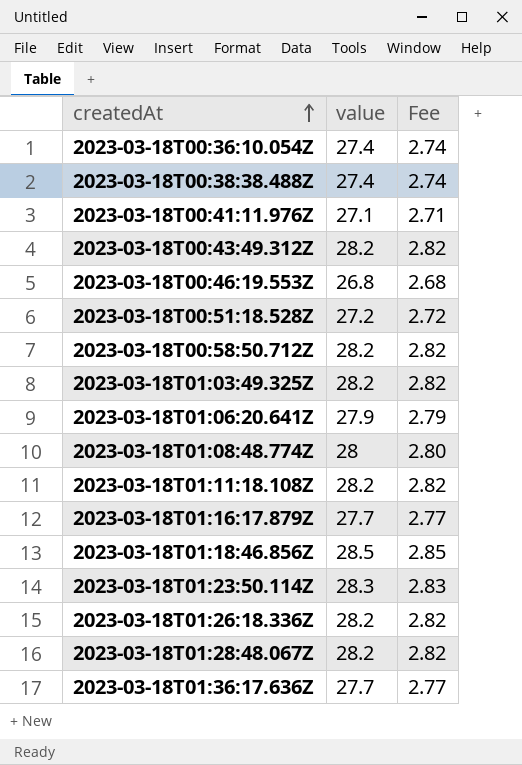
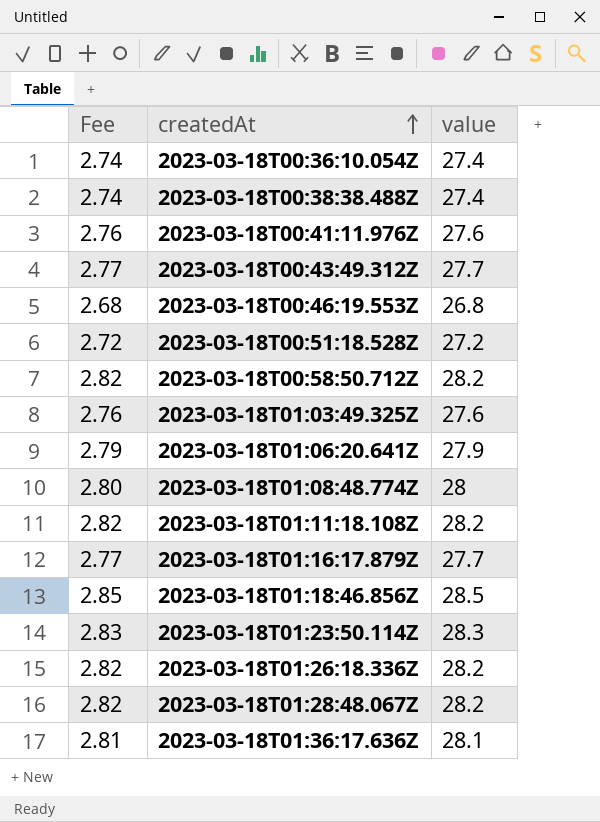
column Fee | position: 3 -> 1
2023-03-18T00:41:11.976Z | Fee: 2.71 -> 2.76
2023-03-18T00:41:11.976Z | value: 27.1 -> 27.6
2023-03-18T00:43:49.312Z | Fee: 2.82 -> 2.77
2023-03-18T00:43:49.312Z | value: 28.2 -> 27.7
2023-03-18T01:03:49.325Z | Fee: 2.82 -> 2.76
2023-03-18T01:03:49.325Z | value: 28.2 -> 27.6
2023-03-18T01:36:17.636Z | Fee: 2.77 -> 2.81
2023-03-18T01:36:17.636Z | value: 27.7 -> 28.1

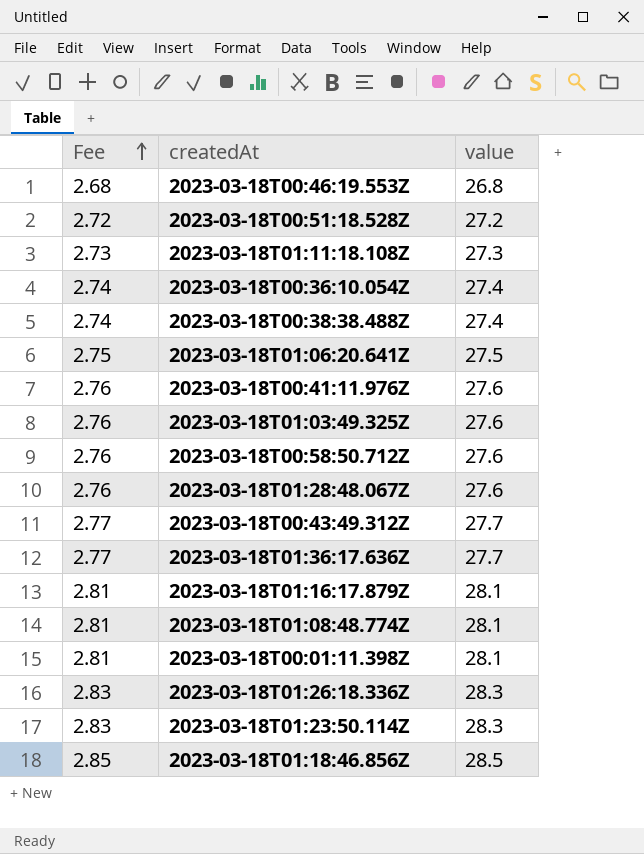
row order: createdAt ascending -> Fee ascending
2023-03-18T01:11:18.108Z | Fee: 2.82 -> 2.73
2023-03-18T01:11:18.108Z | value: 28.2 -> 27.3
2023-03-18T01:06:20.641Z | Fee: 2.79 -> 2.75
2023-03-18T01:06:20.641Z | value: 27.9 -> 27.5
2023-03-18T00:58:50.712Z | Fee: 2.82 -> 2.76
2023-03-18T00:58:50.712Z | value: 28.2 -> 27.6
2023-03-18T01:28:48.067Z | Fee: 2.82 -> 2.76
2023-03-18T01:28:48.067Z | value: 28.2 -> 27.6
2023-03-18T01:36:17.636Z | Fee: 2.81 -> 2.77
2023-03-18T01:36:17.636Z | value: 28.1 -> 27.7
2023-03-18T01:16:17.879Z | Fee: 2.77 -> 2.81
2023-03-18T01:16:17.879Z | value: 27.7 -> 28.1
2023-03-18T01:08:48.774Z | Fee: 2.80 -> 2.81
2023-03-18T01:08:48.774Z | value: 28 -> 28.1
row 2023-03-18T00:01:11.398Z: none -> 2.81 | 28.1
2023-03-18T01:26:18.336Z | Fee: 2.82 -> 2.83
2023-03-18T01:26:18.336Z | value: 28.2 -> 28.3

